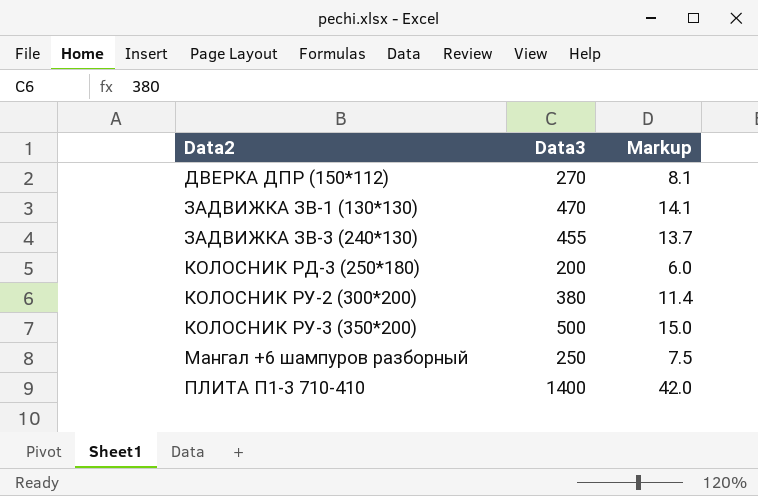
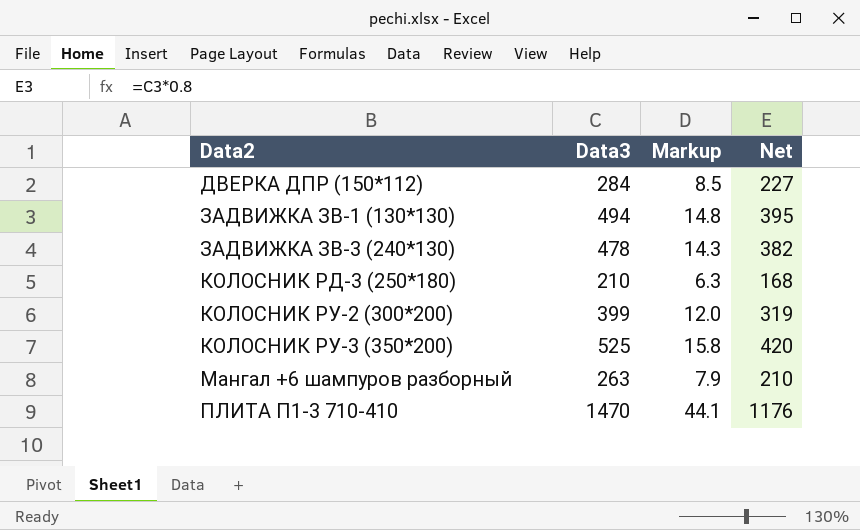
column Net | formula: none -> [Data3] * 0.8
ДВЕРКА ДПР (150*112) | Data3: 270 -> 284
ДВЕРКА ДПР (150*112) | Markup: 8.1 -> 8.5
ЗАДВИЖКА ЗВ-1 (130*130) | Data3: 470 -> 494
ЗАДВИЖКА ЗВ-1 (130*130) | Markup: 14.1 -> 14.8
ЗАДВИЖКА ЗВ-3 (240*130) | Data3: 455 -> 478
ЗАДВИЖКА ЗВ-3 (240*130) | Markup: 13.7 -> 14.3
КОЛОСНИК РД-3 (250*180) | Data3: 200 -> 210
КОЛОСНИК РД-3 (250*180) | Markup: 6.0 -> 6.3
КОЛОСНИК РУ-2 (300*200) | Data3: 380 -> 399
КОЛОСНИК РУ-2 (300*200) | Markup: 11.4 -> 12.0
КОЛОСНИК РУ-3 (350*200) | Data3: 500 -> 525
КОЛОСНИК РУ-3 (350*200) | Markup: 15.0 -> 15.8
Мангал +6 шампуров разборный | Data3: 250 -> 263
Мангал +6 шампуров разборный | Markup: 7.5 -> 7.9
ПЛИТА П1-3 710-410 | Data3: 1400 -> 1470
ПЛИТА П1-3 710-410 | Markup: 42.0 -> 44.1

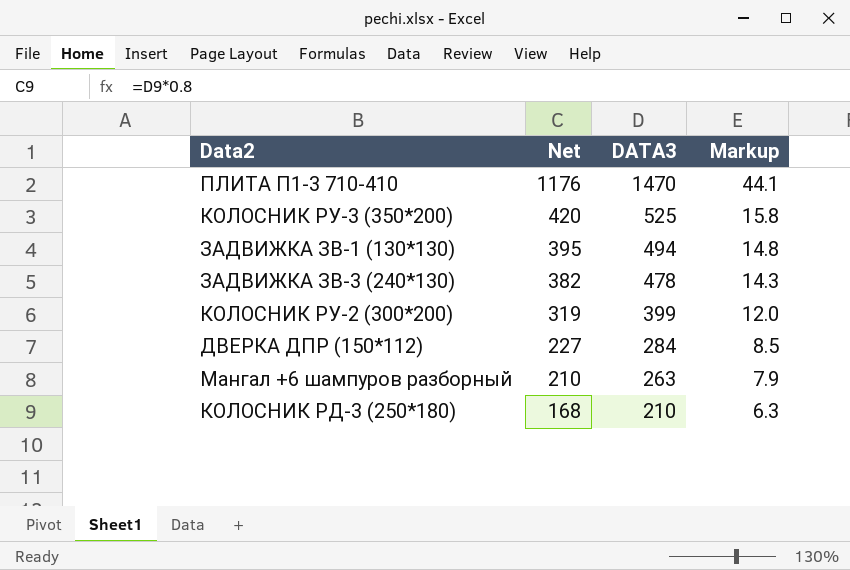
row order: Data2 ascending -> Net descending
column Net | position: 4 -> 2
column name: Data3 -> DATA3

